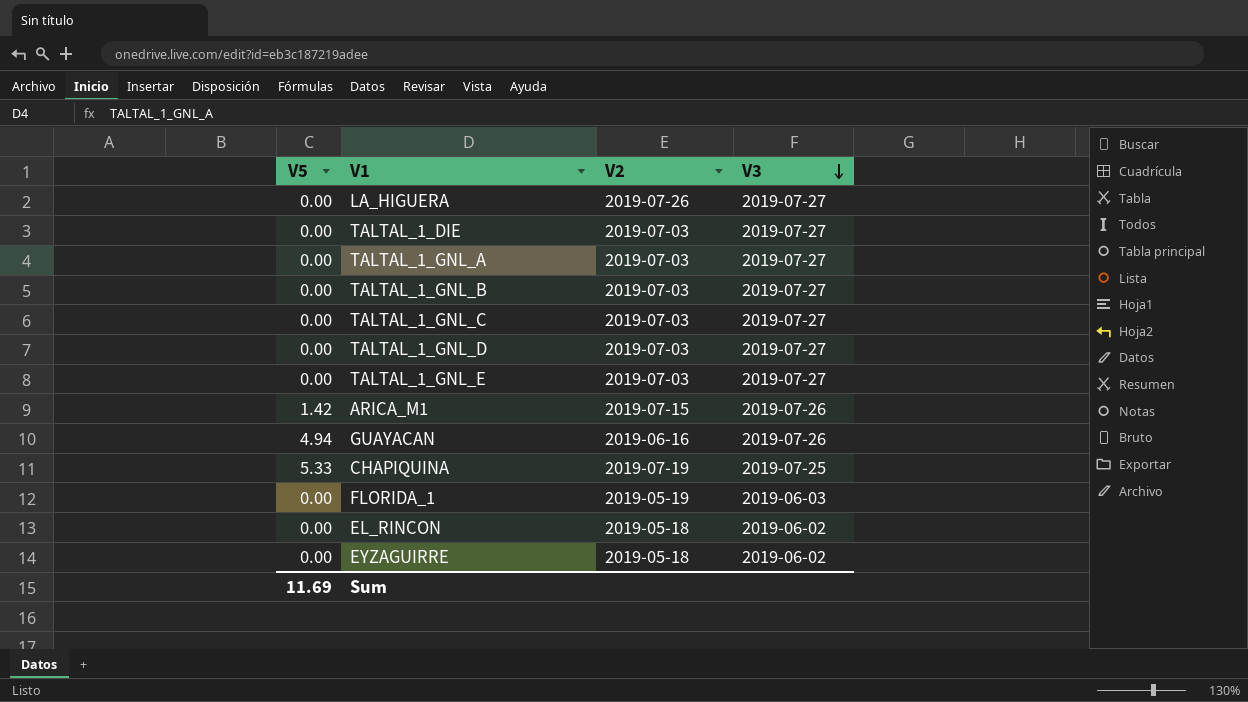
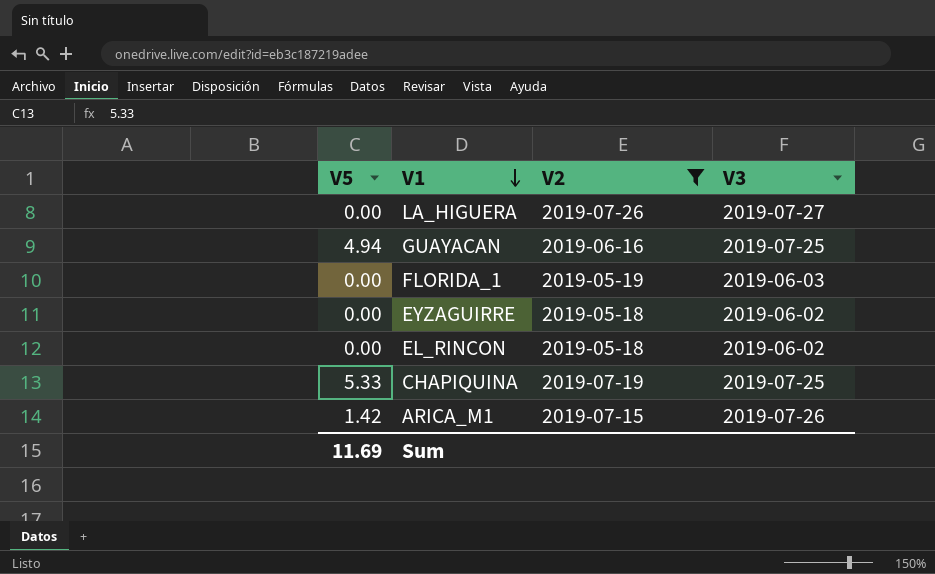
filter: none -> V2 != 2019-07-03
row order: V3 descending -> V1 descending
GUAYACAN | V3: 2019-07-26 -> 2019-07-25

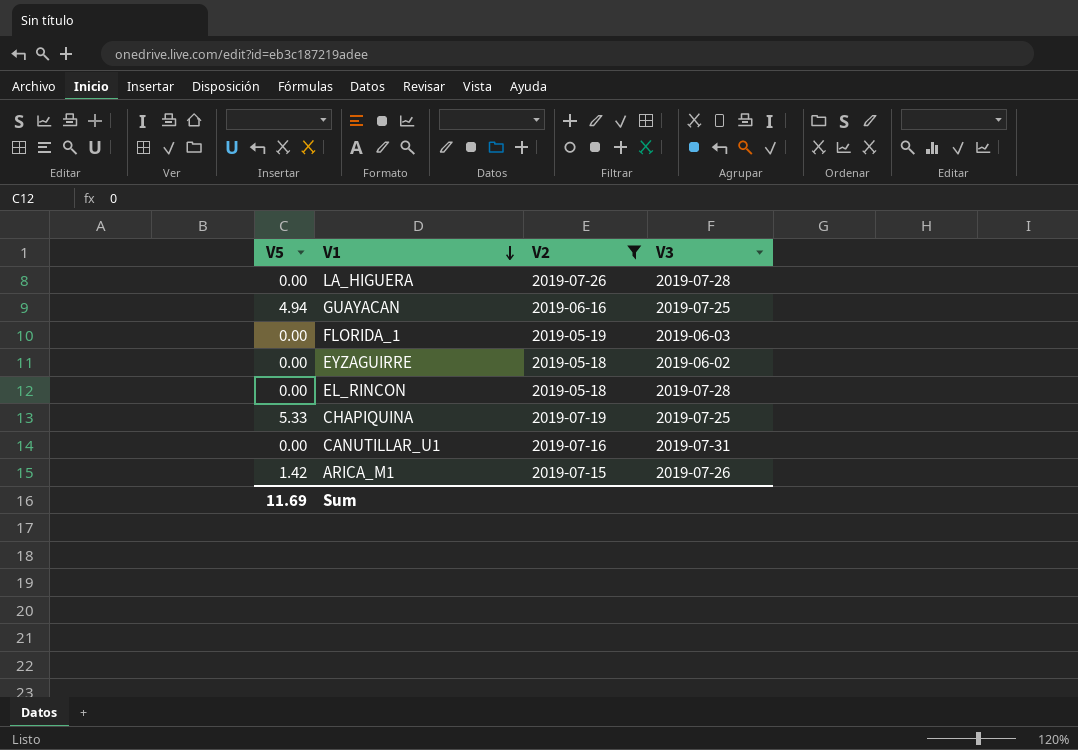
LA_HIGUERA | V3: 2019-07-27 -> 2019-07-28
EL_RINCON | V3: 2019-06-02 -> 2019-07-28
row CANUTILLAR_U1: none -> 0.00 | 2019-07-16 | 2019-07-31

